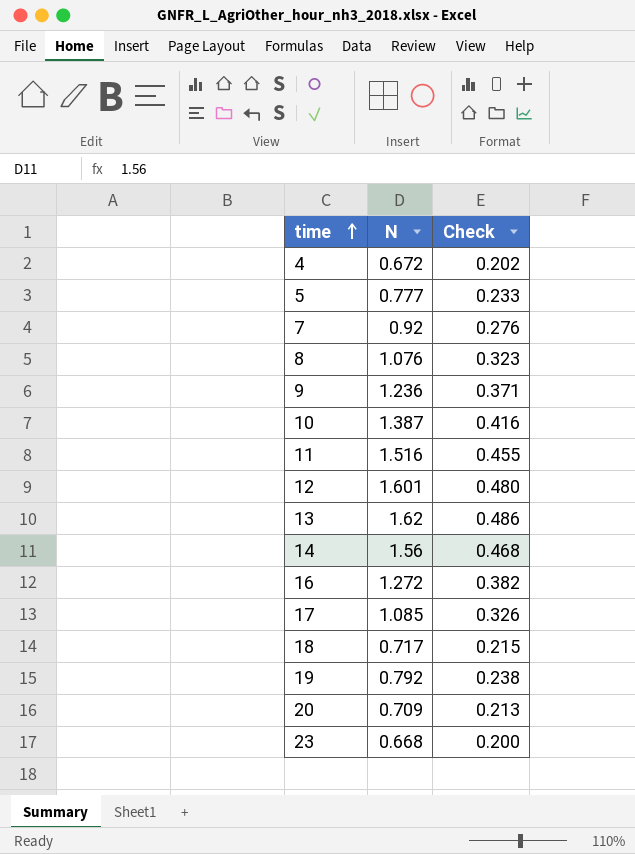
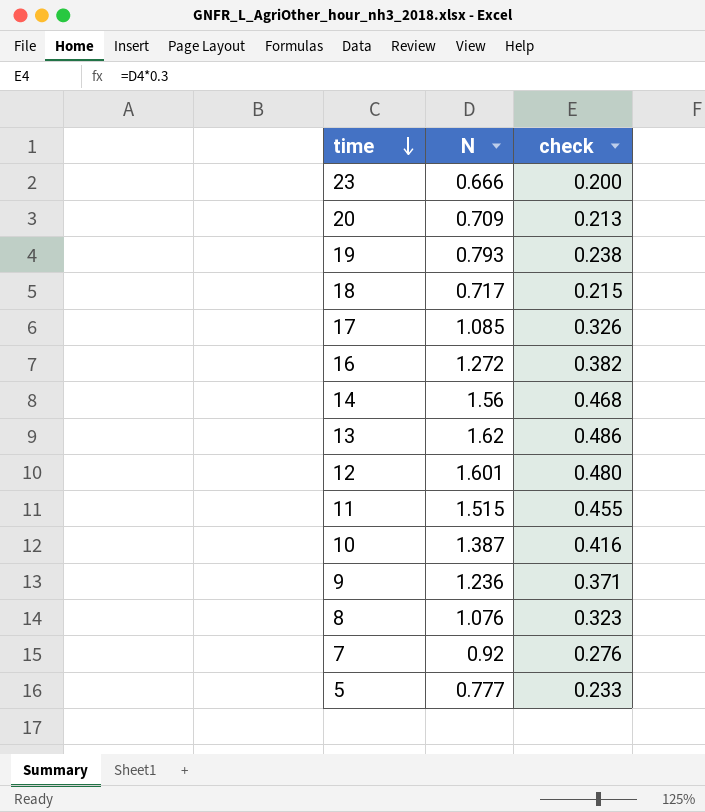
row order: time ascending -> time descending
column name: Check -> check
row 4: 0.672 | 0.202 -> none
23 | N: 0.668 -> 0.666
19 | N: 0.792 -> 0.793
11 | N: 1.516 -> 1.515

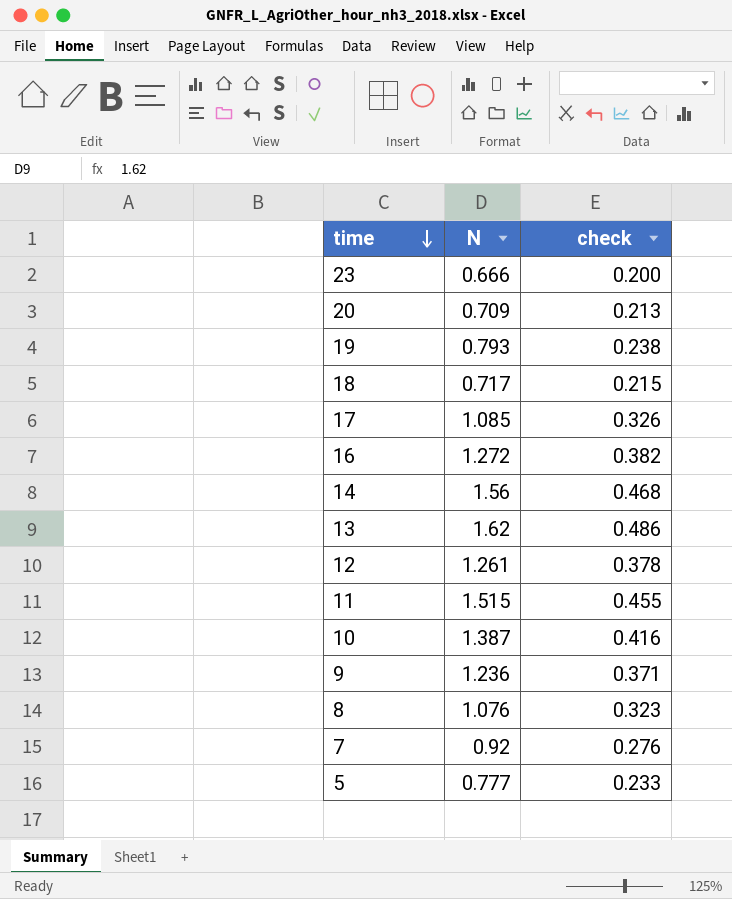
12 | N: 1.601 -> 1.261
12 | check: 0.480 -> 0.378

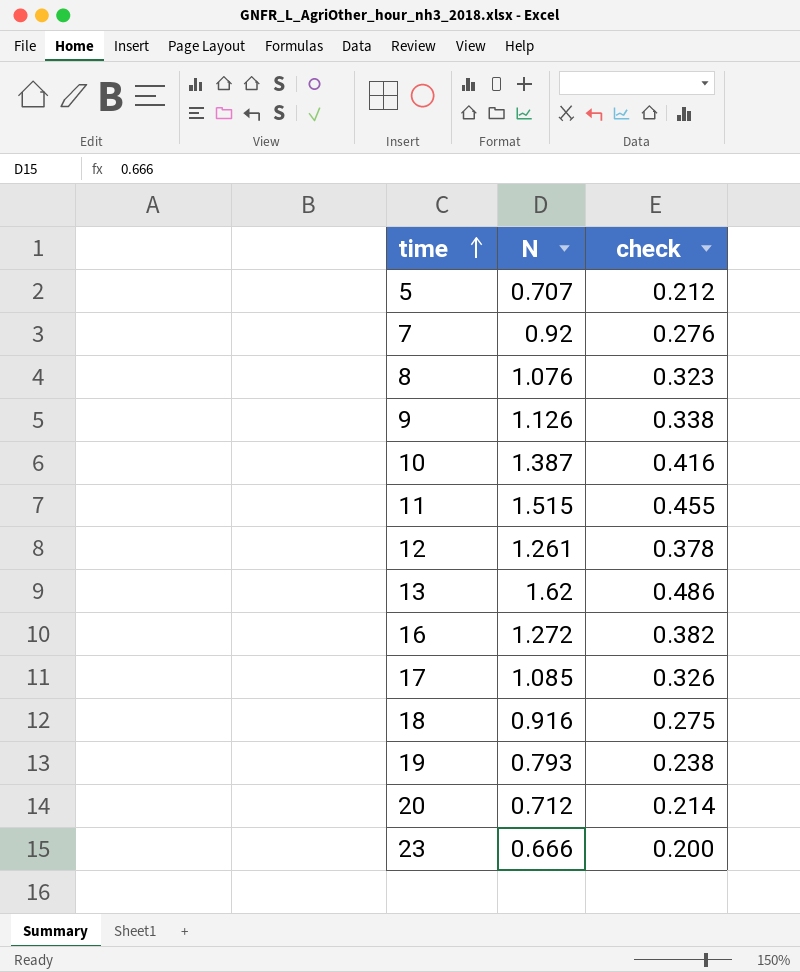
row order: time descending -> time ascending
row 14: 1.56 | 0.468 -> none
5 | N: 0.777 -> 0.707
5 | check: 0.233 -> 0.212
9 | N: 1.236 -> 1.126
9 | check: 0.371 -> 0.338
18 | N: 0.717 -> 0.916
18 | check: 0.215 -> 0.275
20 | N: 0.709 -> 0.712
20 | check: 0.213 -> 0.214

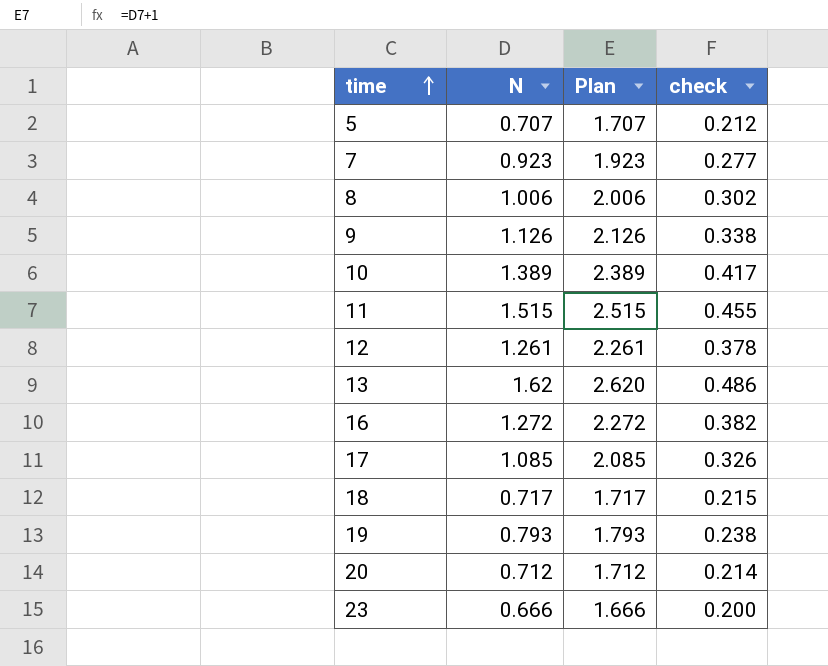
column Plan | formula: none -> [N] + 1
7 | N: 0.92 -> 0.923
7 | check: 0.276 -> 0.277
8 | N: 1.076 -> 1.006
8 | check: 0.323 -> 0.302
10 | N: 1.387 -> 1.389
10 | check: 0.416 -> 0.417
18 | N: 0.916 -> 0.717
18 | check: 0.275 -> 0.215

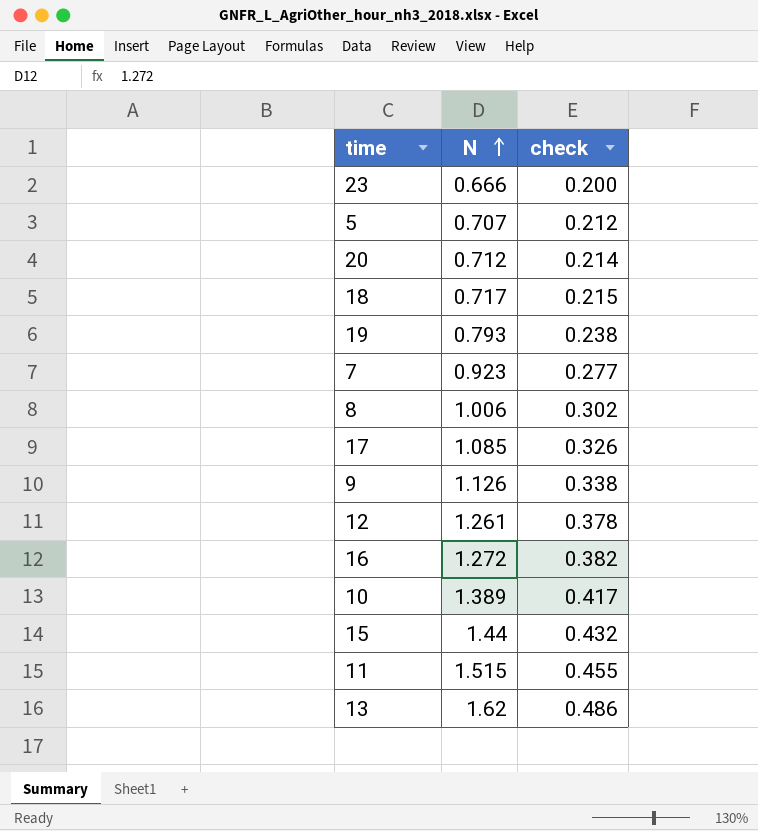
row order: time ascending -> N ascending
column Plan | formula: [N] + 1 -> none
row 15: none -> 1.44 | 0.432

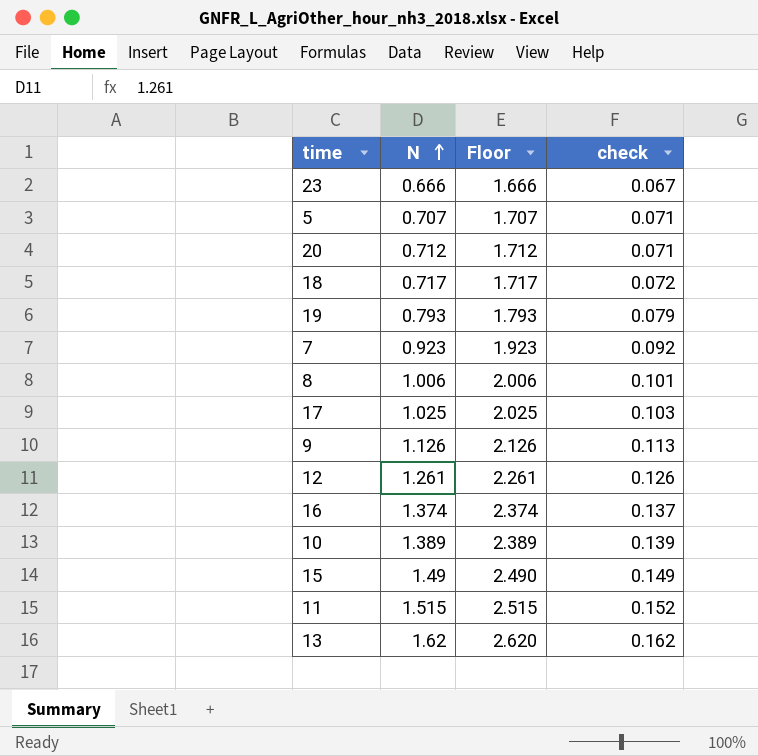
column Floor | formula: none -> [N] + 1
column check | formula: [N] * 0.3 -> [N] * 0.1
17 | N: 1.085 -> 1.025
16 | N: 1.272 -> 1.374
15 | N: 1.44 -> 1.49

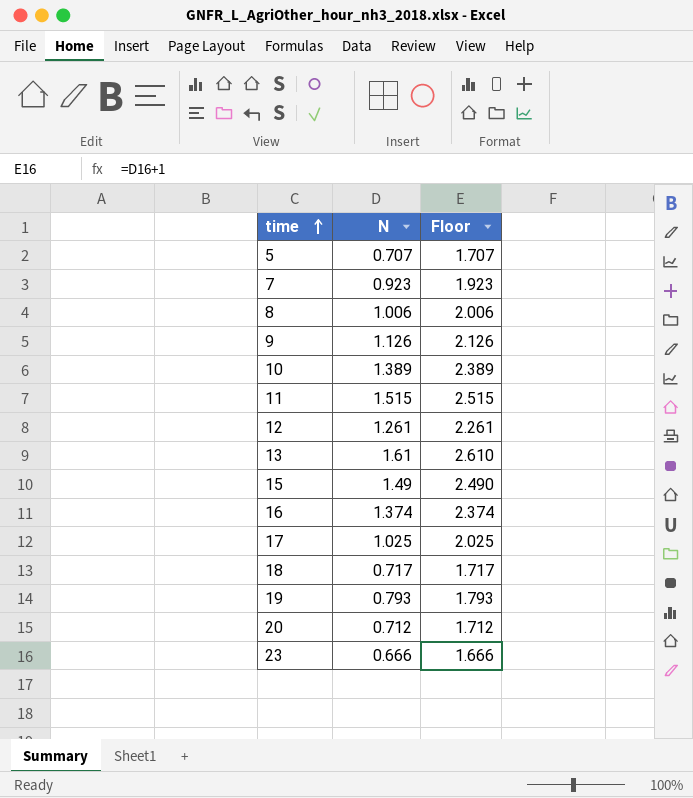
row order: N ascending -> time ascending
column check | formula: [N] * 0.1 -> none
13 | N: 1.62 -> 1.61
13 | Floor: 2.620 -> 2.610

